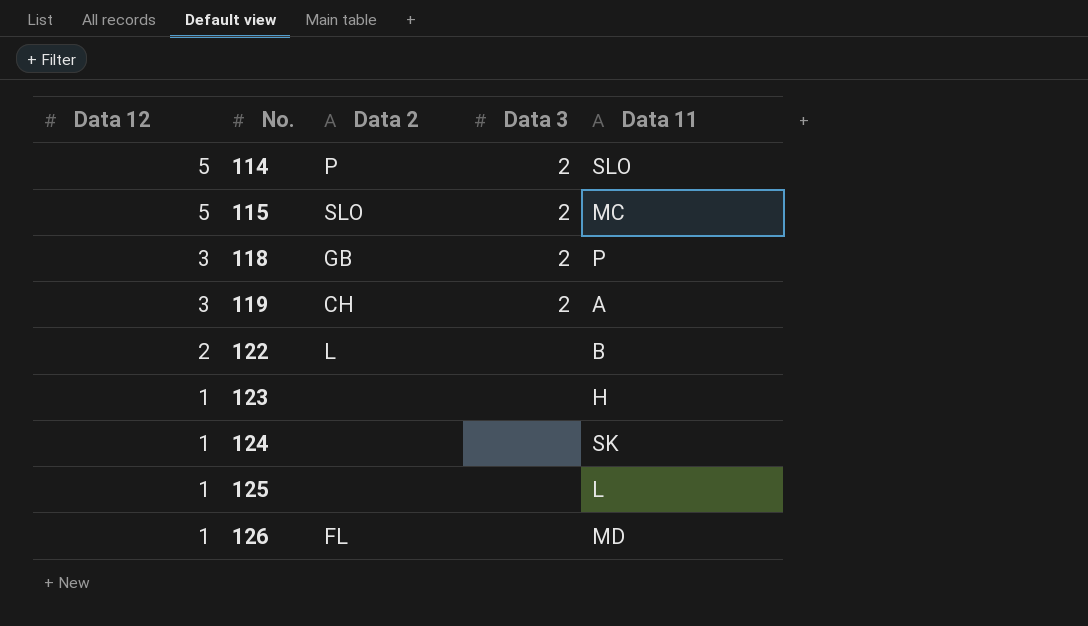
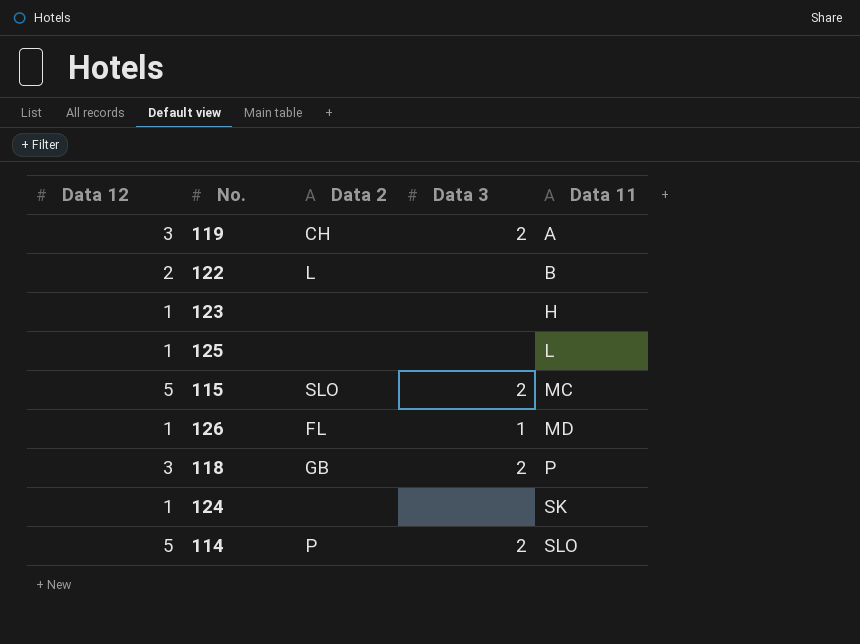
row order: Data 12 descending -> Data 11 ascending
126 | Data 3: none -> 1

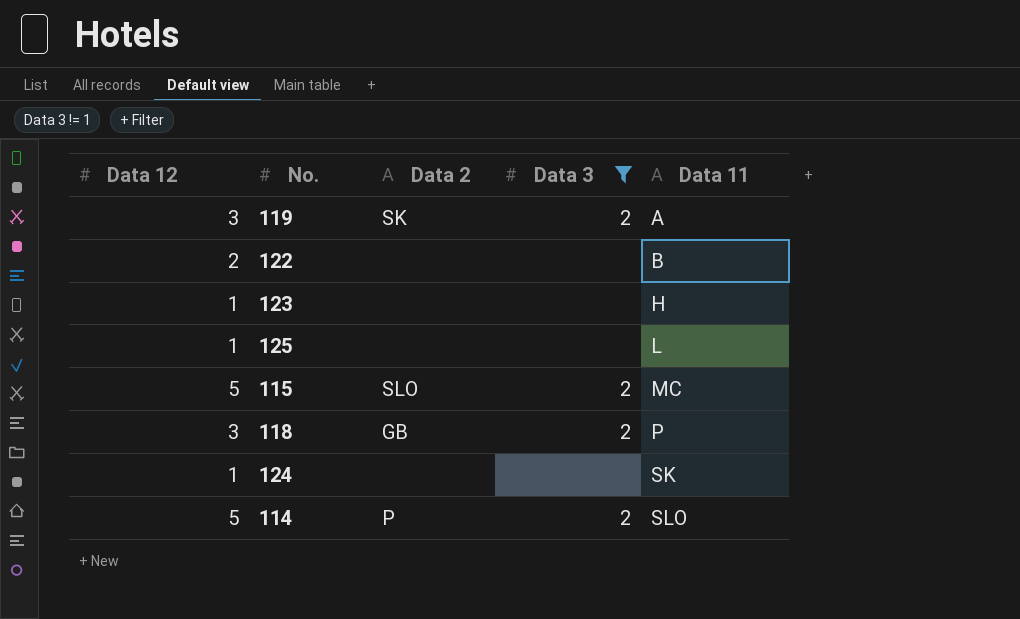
filter: none -> Data 3 != 1
119 | Data 2: CH -> SK
122 | Data 2: L -> none

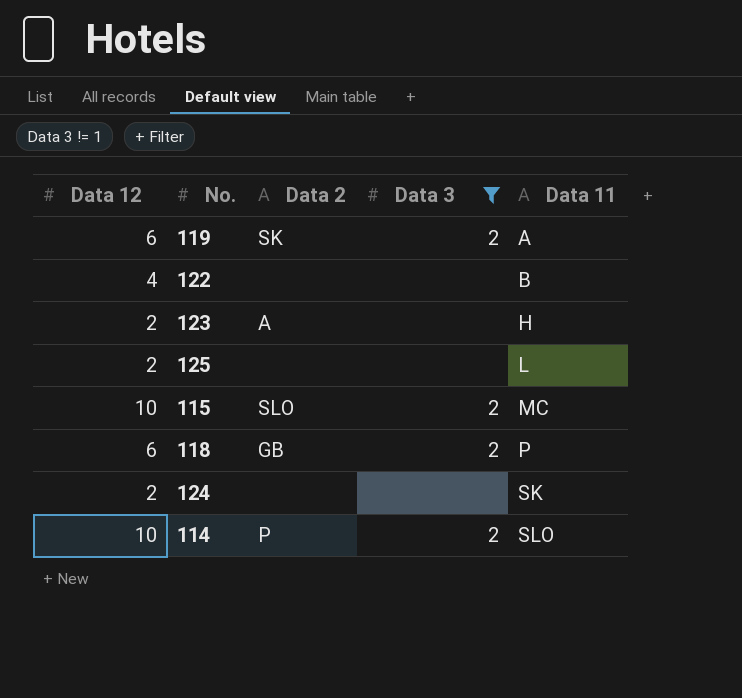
119 | Data 12: 3 -> 6
122 | Data 12: 2 -> 4
123 | Data 12: 1 -> 2
123 | Data 2: none -> A
125 | Data 12: 1 -> 2
115 | Data 12: 5 -> 10
118 | Data 12: 3 -> 6
124 | Data 12: 1 -> 2
114 | Data 12: 5 -> 10

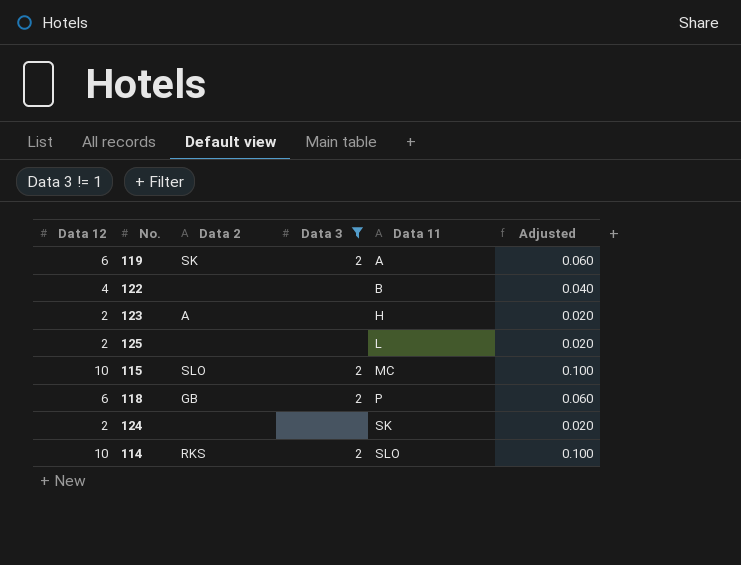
column Adjusted | formula: none -> [Data 12] * 0.01
114 | Data 2: P -> RKS

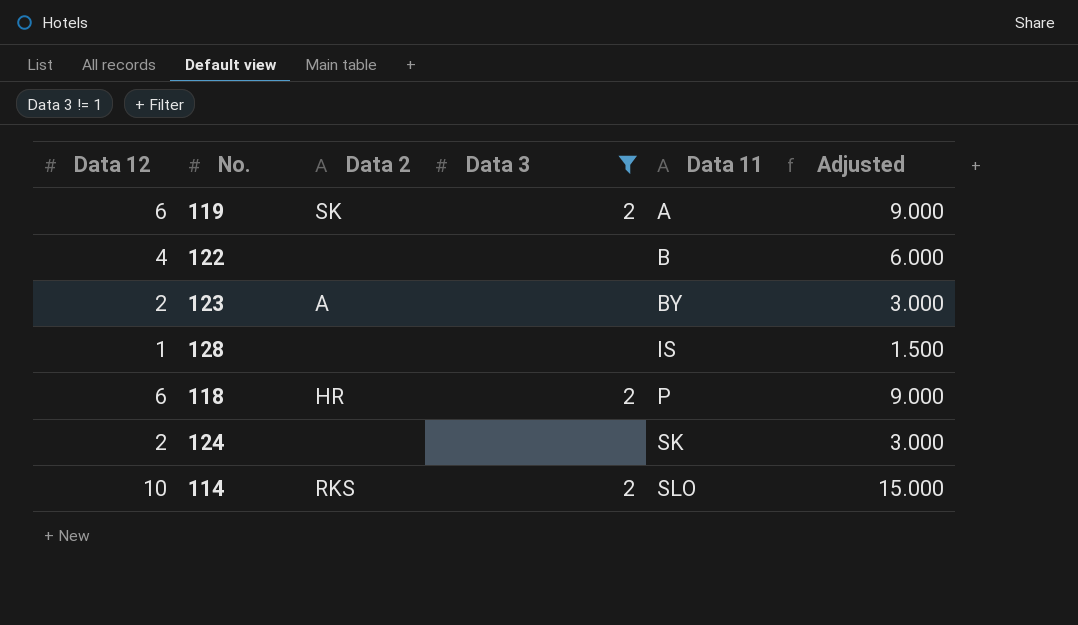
column Adjusted | formula: [Data 12] * 0.01 -> [Data 12] * 1.5
row 125: 2 | none | none | L | 0.020 -> none
row 115: 10 | SLO | 2 | MC | 0.100 -> none
123 | Data 11: H -> BY
row 128: none -> 1 | none | none | IS | 1.500
118 | Data 2: GB -> HR

